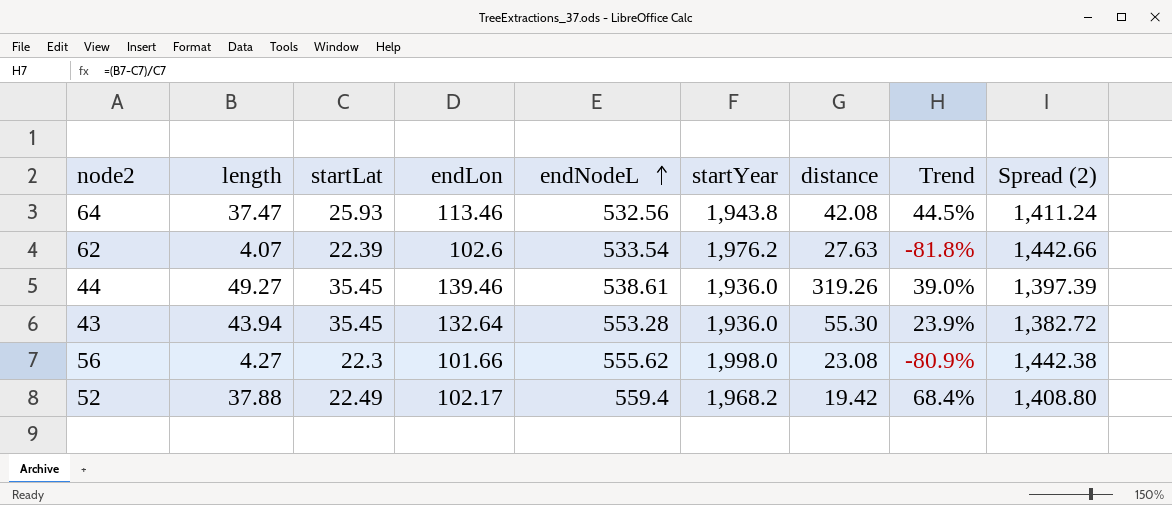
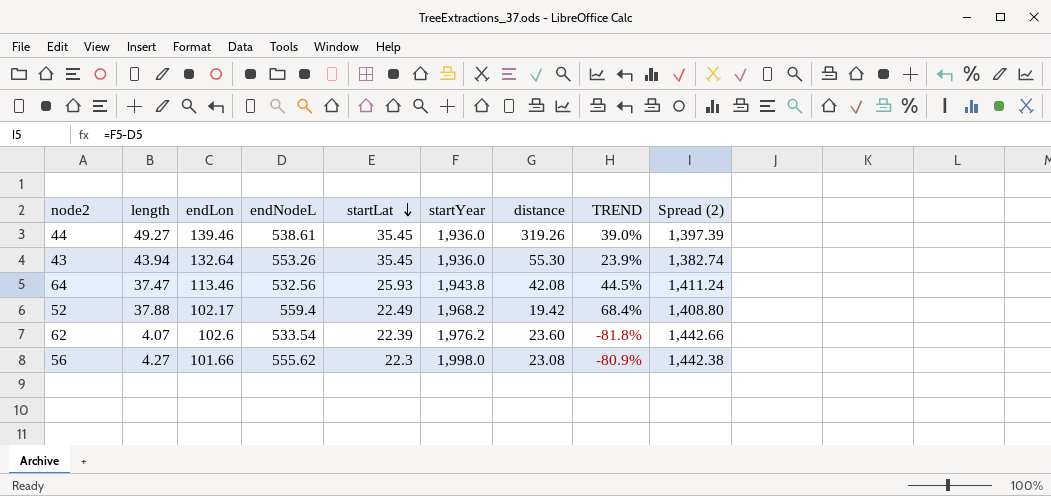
row order: endNodeL ascending -> startLat descending
column startLat | position: 3 -> 5
column name: Trend -> TREND
43 | endNodeL: 553.28 -> 553.26
43 | Spread (2): 1,382.72 -> 1,382.74
62 | distance: 27.63 -> 23.60

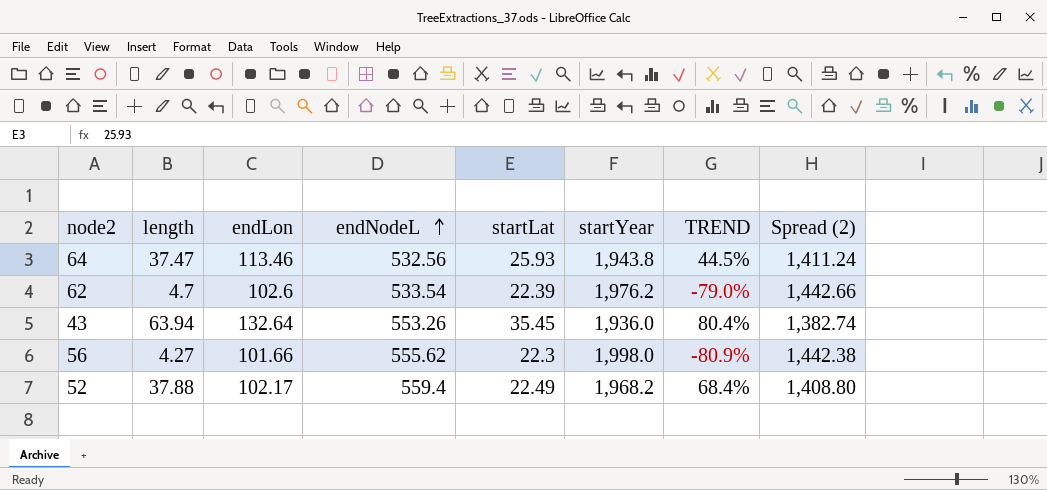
row order: startLat descending -> endNodeL ascending
column distance | position: 7 -> none
row 44: 49.27 | 139.46 | 538.61 | 35.45 | 1,936.0 | 319.26 | 39.0% | 1,397.39 -> none
62 | length: 4.07 -> 4.7
62 | TREND: -81.8% -> -79.0%
43 | length: 43.94 -> 63.94
43 | TREND: 23.9% -> 80.4%

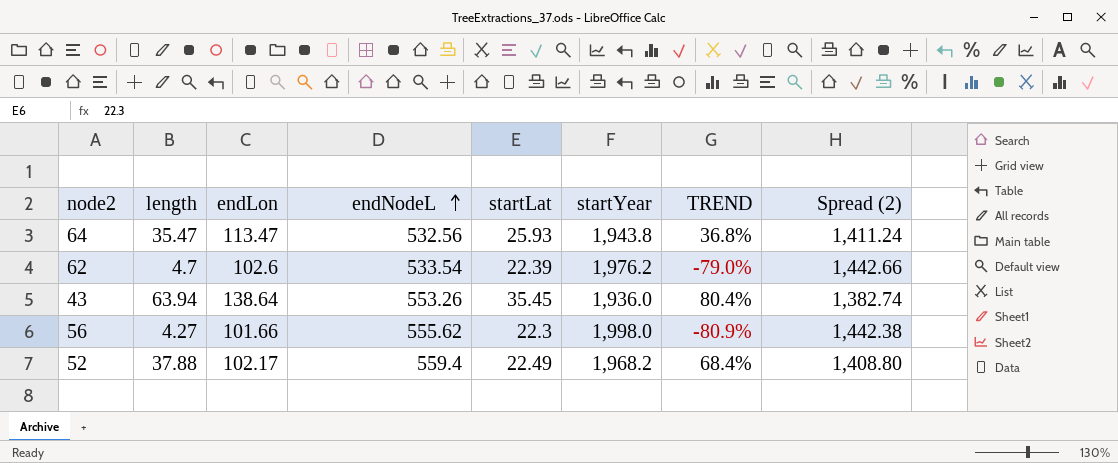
64 | length: 37.47 -> 35.47
64 | endLon: 113.46 -> 113.47
64 | TREND: 44.5% -> 36.8%
43 | endLon: 132.64 -> 138.64

